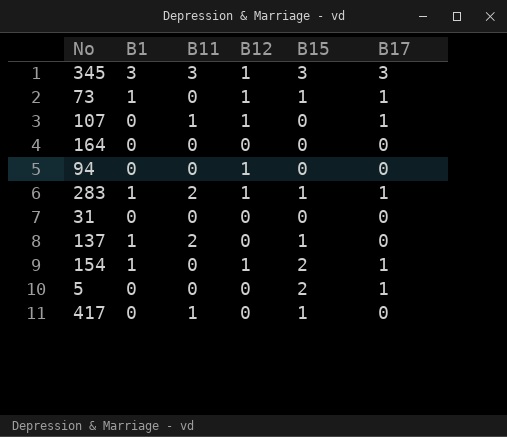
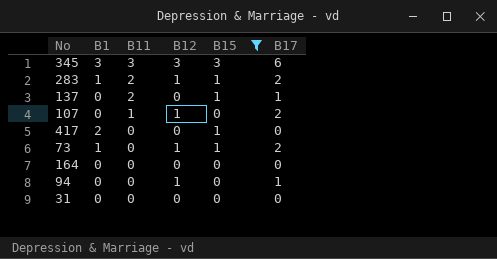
filter: none -> B15 != 2
row order: none -> B11 descending
345 | B12: 1 -> 3
345 | B17: 3 -> 6
283 | B17: 1 -> 2
137 | B1: 1 -> 0
137 | B17: 0 -> 1
107 | B17: 1 -> 2
417 | B1: 0 -> 2
417 | B11: 1 -> 0
73 | B17: 1 -> 2
94 | B17: 0 -> 1

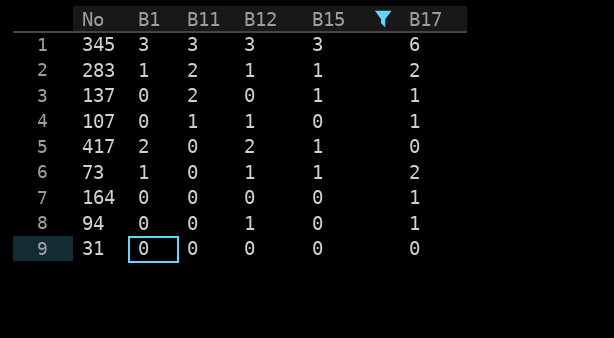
107 | B17: 2 -> 1
417 | B12: 0 -> 2
164 | B17: 0 -> 1

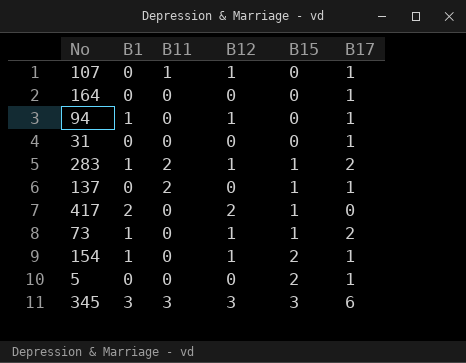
filter: B15 != 2 -> none
row order: B11 descending -> B15 ascending
94 | B1: 0 -> 1
31 | B17: 0 -> 1

